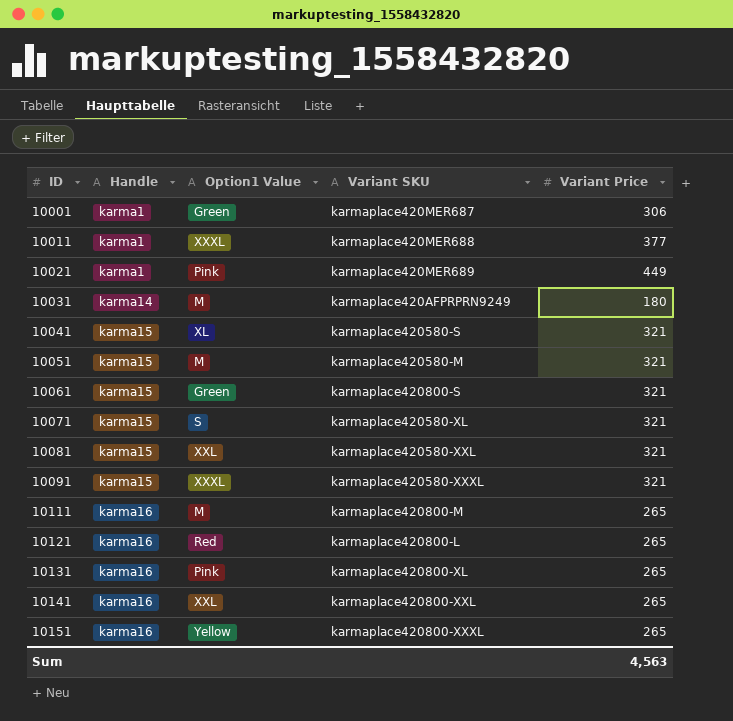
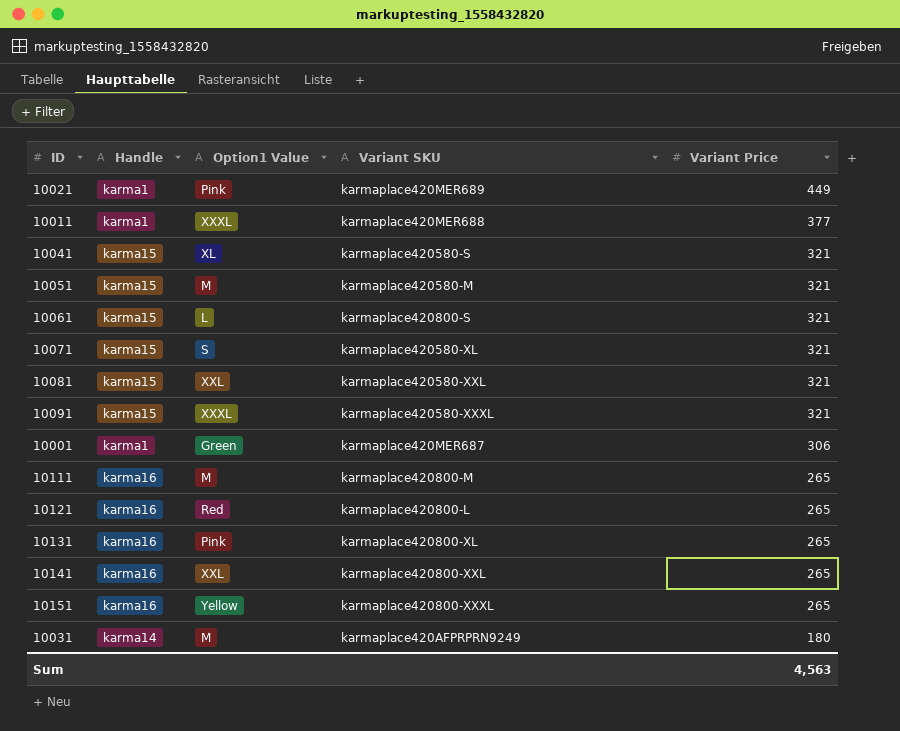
row order: ID ascending -> Variant Price descending
10061 | Option1 Value: Green -> L

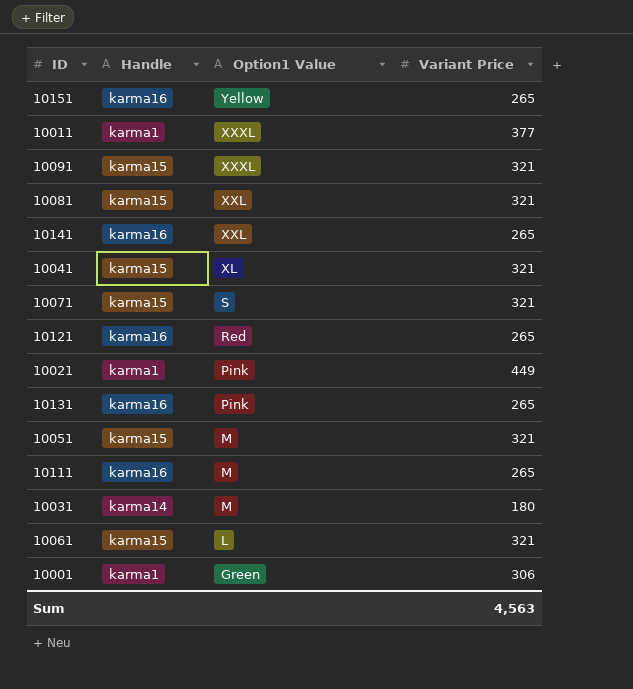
row order: Variant Price descending -> Option1 Value descending
column Variant SKU | position: 4 -> none

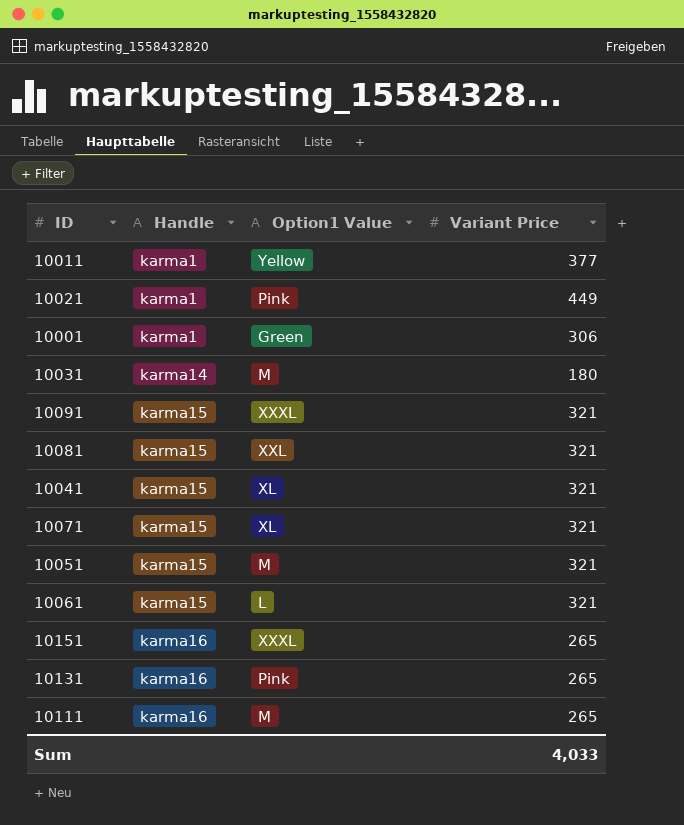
row order: Option1 Value descending -> Handle ascending
row 10141: karma16 | XXL | 265 -> none
row 10121: karma16 | Red | 265 -> none
10011 | Option1 Value: XXXL -> Yellow
10071 | Option1 Value: S -> XL
10151 | Option1 Value: Yellow -> XXXL
Sum | Variant Price: 4,563 -> 4,033

